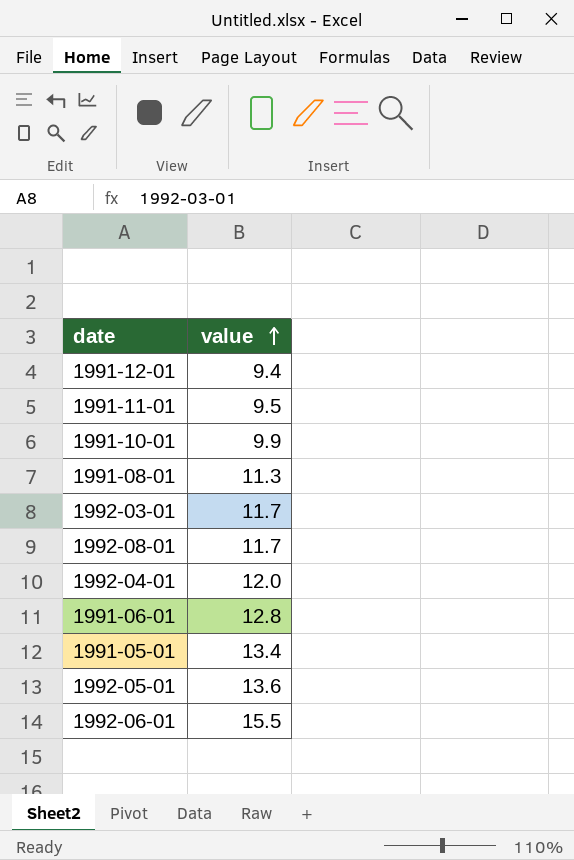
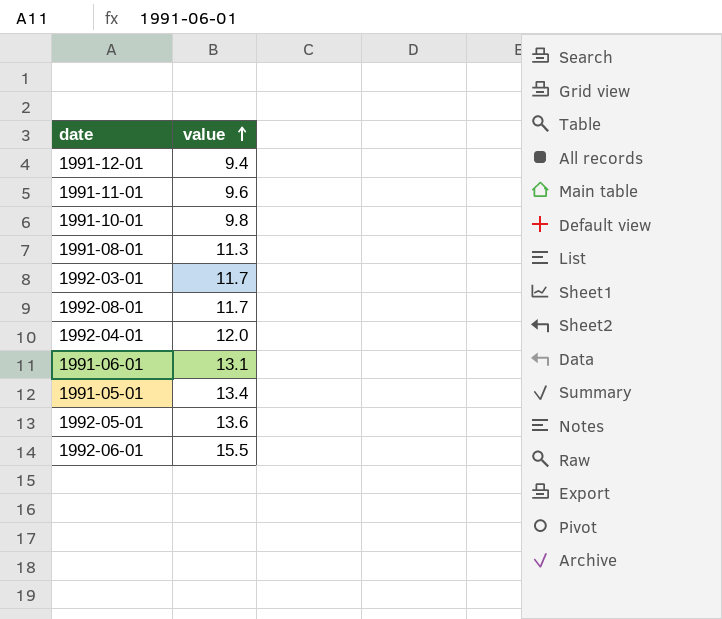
1991-11-01 | value: 9.5 -> 9.6
1991-10-01 | value: 9.9 -> 9.8
1991-06-01 | value: 12.8 -> 13.1

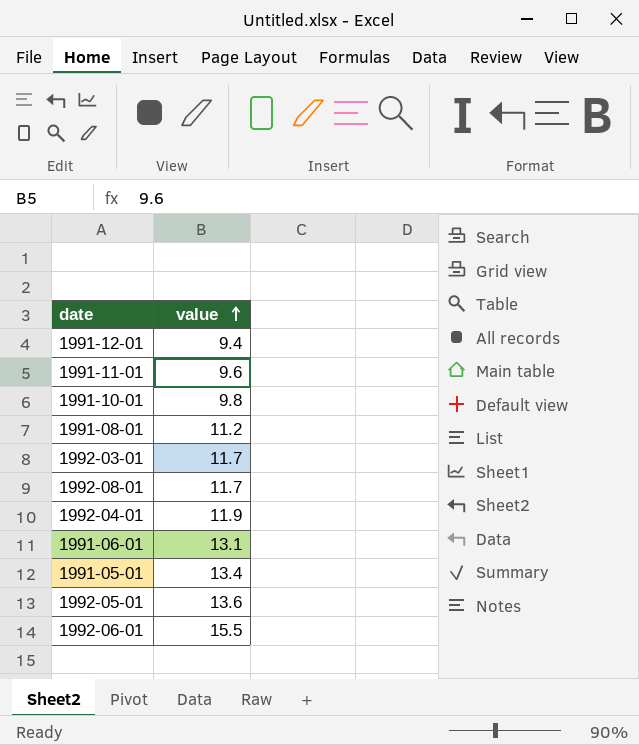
1991-08-01 | value: 11.3 -> 11.2
1992-04-01 | value: 12.0 -> 11.9

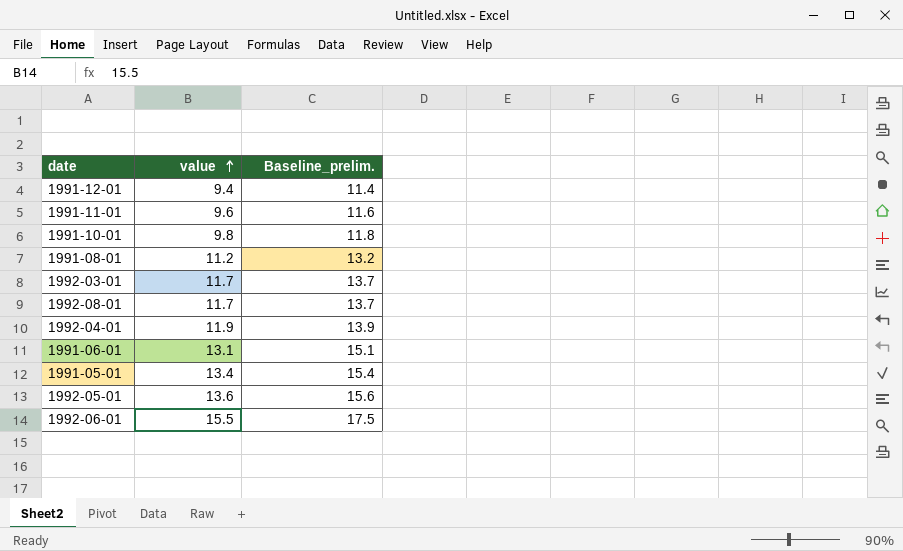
column Baseline_prelim. | formula: none -> [value] + 2

